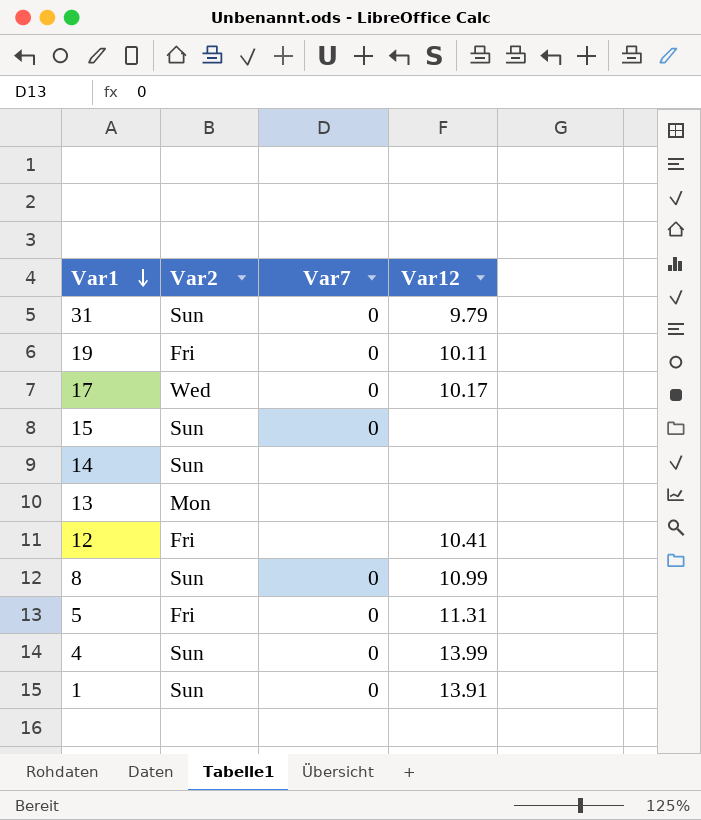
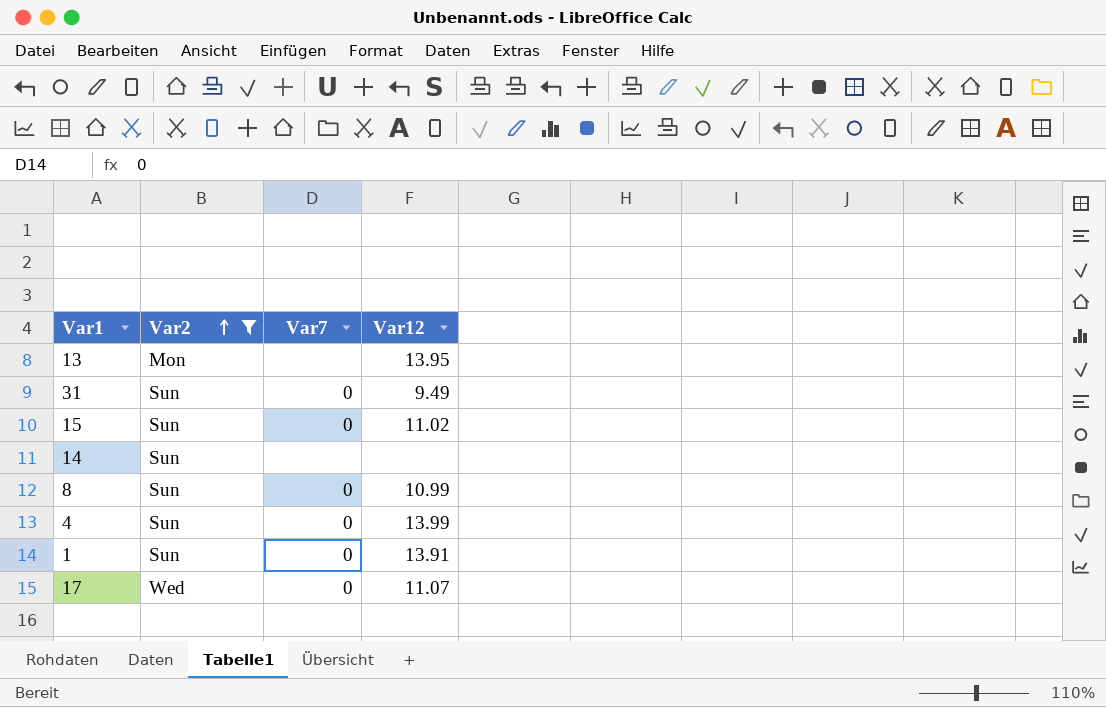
filter: none -> Var2 != Fri
row order: Var1 descending -> Var2 ascending
13 | Var12: none -> 13.95
31 | Var12: 9.79 -> 9.49
15 | Var12: none -> 11.02
17 | Var12: 10.17 -> 11.07

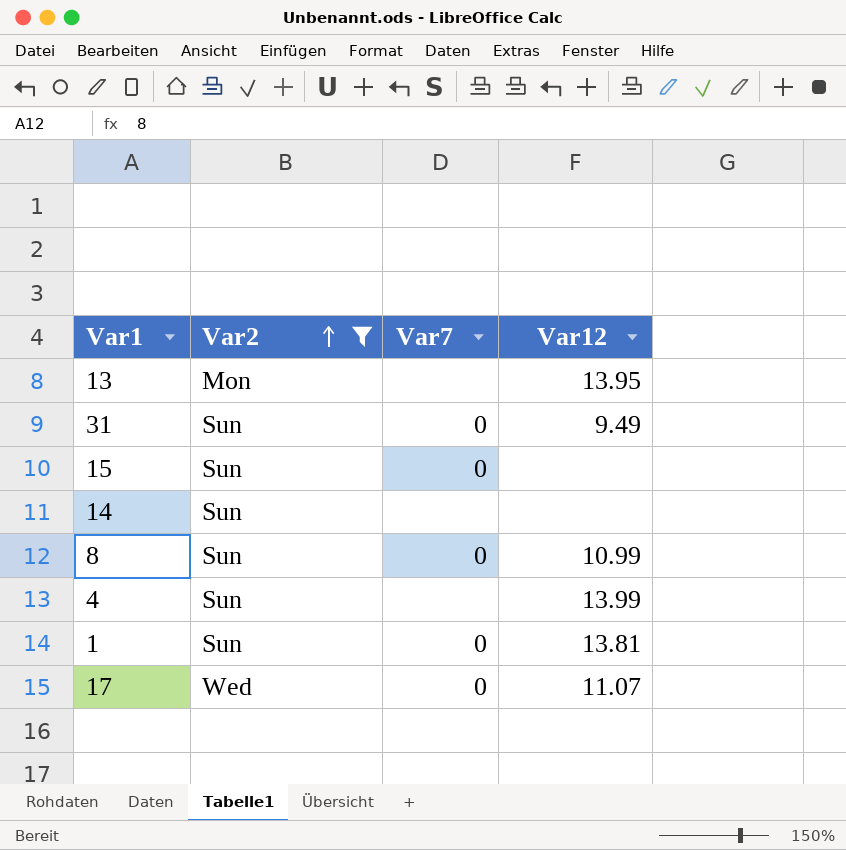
15 | Var12: 11.02 -> none
4 | Var7: 0 -> none
1 | Var12: 13.91 -> 13.81

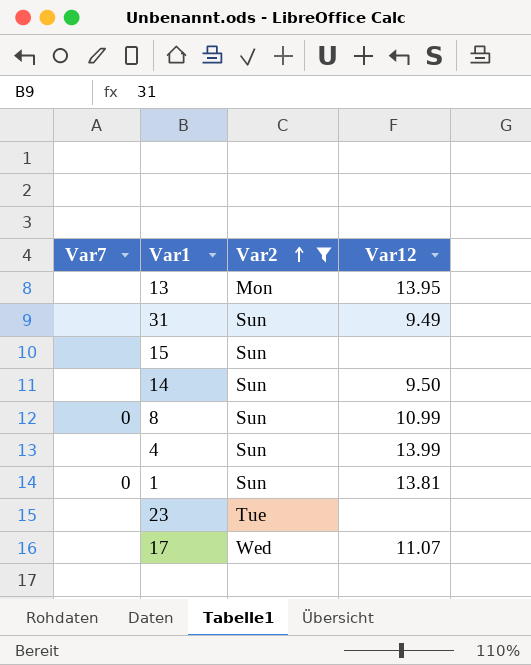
column Var7 | position: 3 -> 1
31 | Var7: 0 -> none
15 | Var7: 0 -> none
14 | Var12: none -> 9.50
row 23: none -> none | Tue | none
17 | Var7: 0 -> none

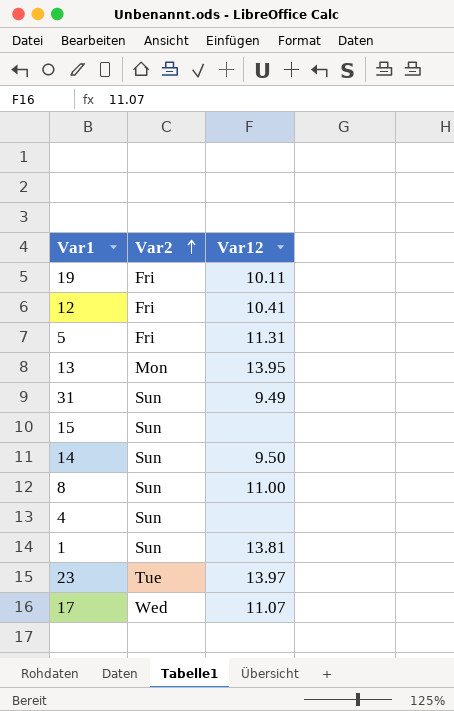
filter: Var2 != Fri -> none
column Var7 | position: 1 -> none
8 | Var12: 10.99 -> 11.00
4 | Var12: 13.99 -> none
23 | Var12: none -> 13.97

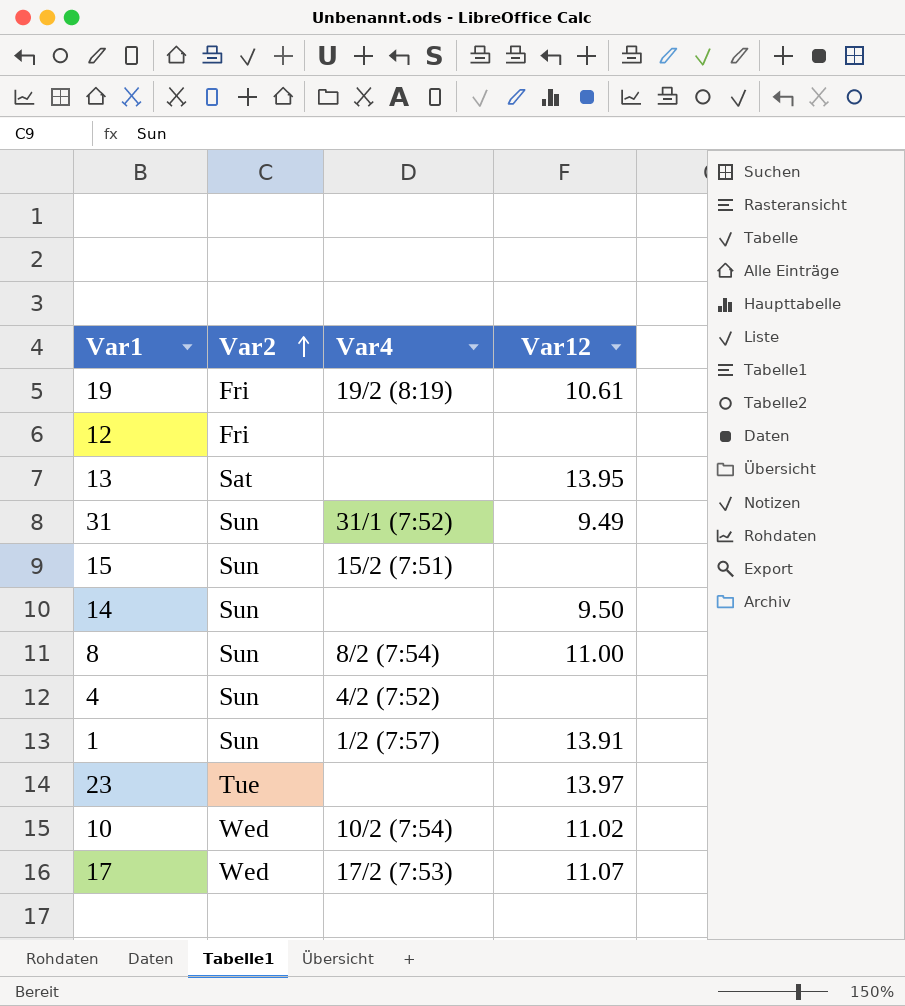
column Var4 | position: none -> 3
row 5: Fri | 11.31 -> none
19 | Var12: 10.11 -> 10.61
12 | Var12: 10.41 -> none
13 | Var2: Mon -> Sat
1 | Var12: 13.81 -> 13.91
row 10: none -> Wed | 10/2 (7:54) | 11.02

